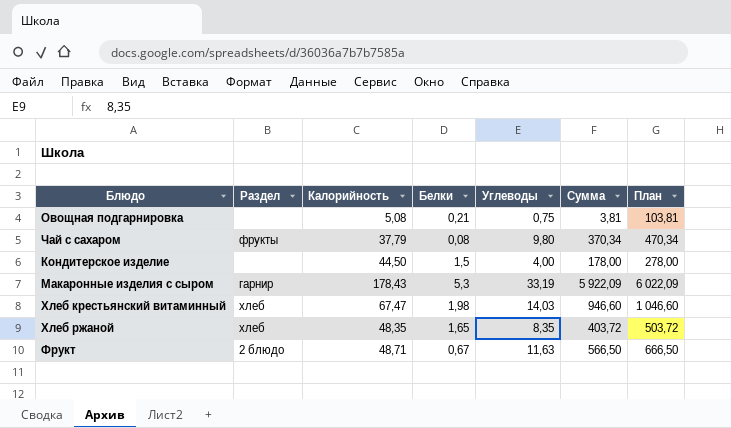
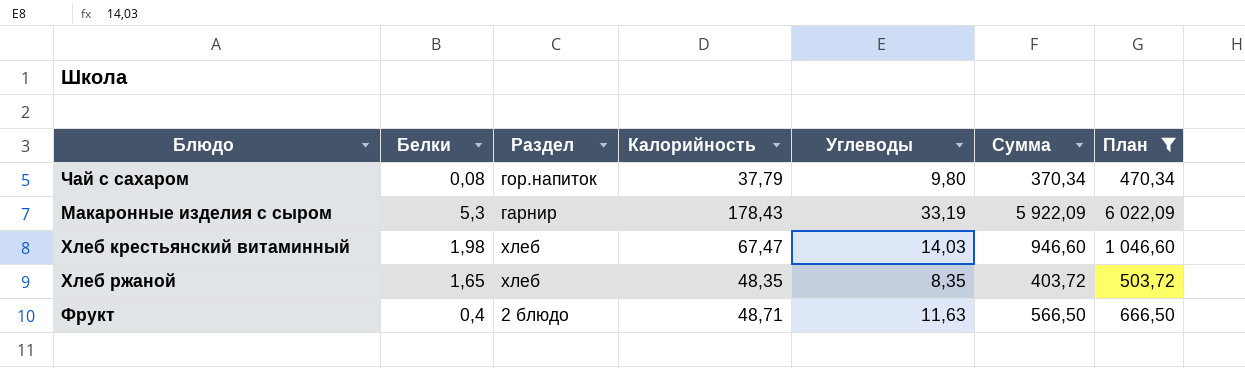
filter: none -> План >= 470,34
column Белки | position: 4 -> 2
Чай с сахаром | Раздел: фрукты -> гор.напиток
Фрукт | Белки: 0,67 -> 0,4

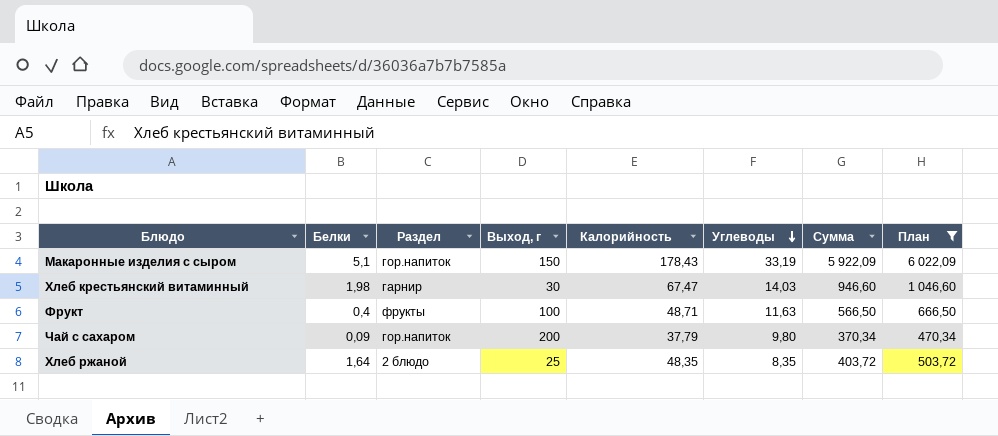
row order: none -> Углеводы descending
column Выход, г | position: none -> 4
Макаронные изделия с сыром | Белки: 5,3 -> 5,1
Макаронные изделия с сыром | Раздел: гарнир -> гор.напиток
Хлеб крестьянский витаминный | Раздел: хлеб -> гарнир
Фрукт | Раздел: 2 блюдо -> фрукты
Чай с сахаром | Белки: 0,08 -> 0,09
Хлеб ржаной | Белки: 1,65 -> 1,64
Хлеб ржаной | Раздел: хлеб -> 2 блюдо

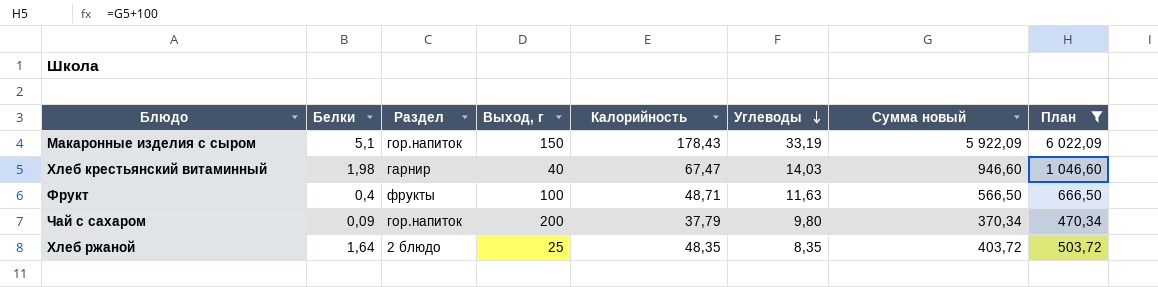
column name: Сумма -> Сумма новый
Хлеб крестьянский витаминный | Выход, г: 30 -> 40

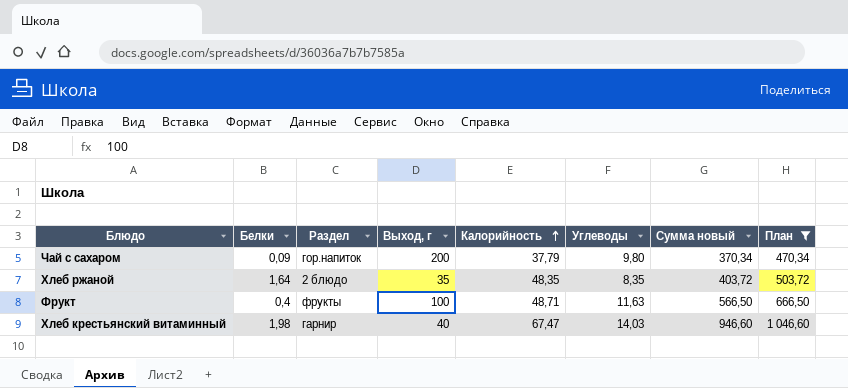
row order: Углеводы descending -> Калорийность ascending
row Макаронные изделия с сыром: 5,1 | гор.напиток | 150 | 178,43 | 33,19 | 5 922,09 | 6 022,09 -> none
Хлеб ржаной | Выход, г: 25 -> 35

